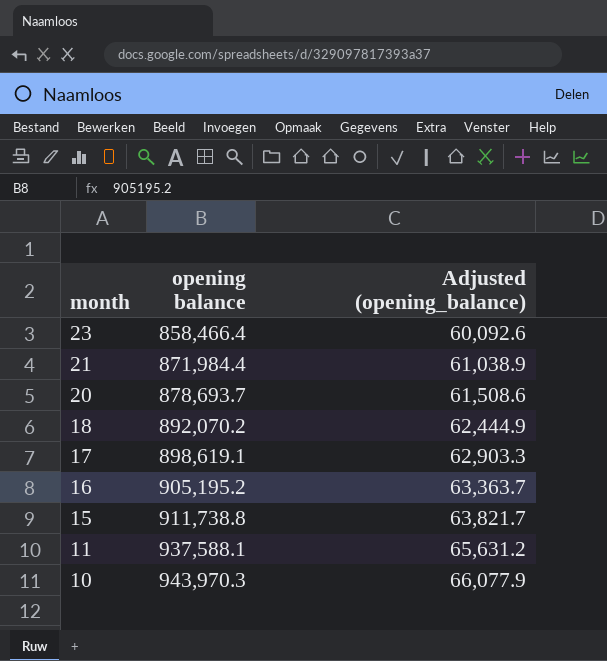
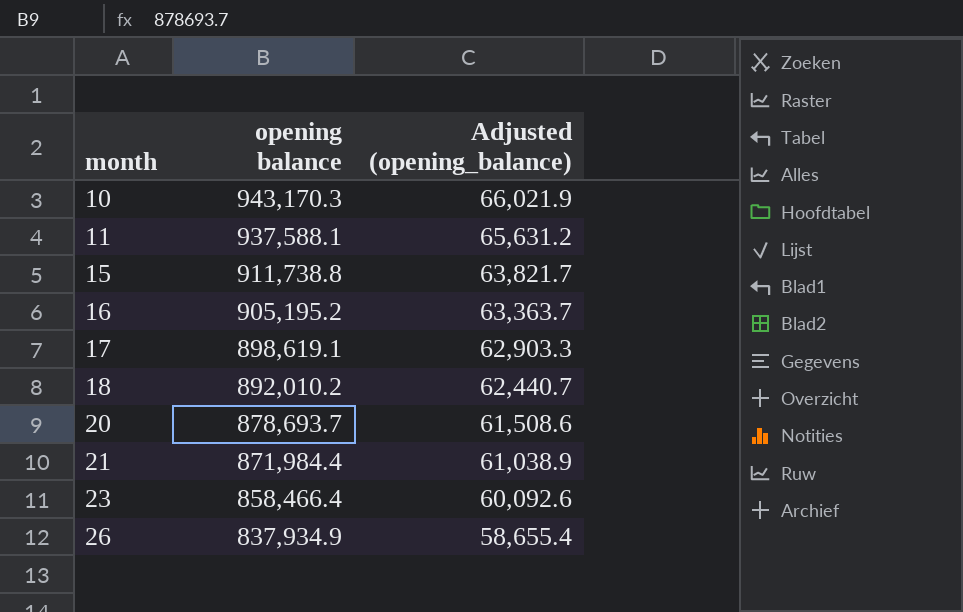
row order: month descending -> month ascending
10 | opening balance: 943,970.3 -> 943,170.3
10 | Adjusted (opening_balance): 66,077.9 -> 66,021.9
18 | opening balance: 892,070.2 -> 892,010.2
18 | Adjusted (opening_balance): 62,444.9 -> 62,440.7
row 26: none -> 837,934.9 | 58,655.4

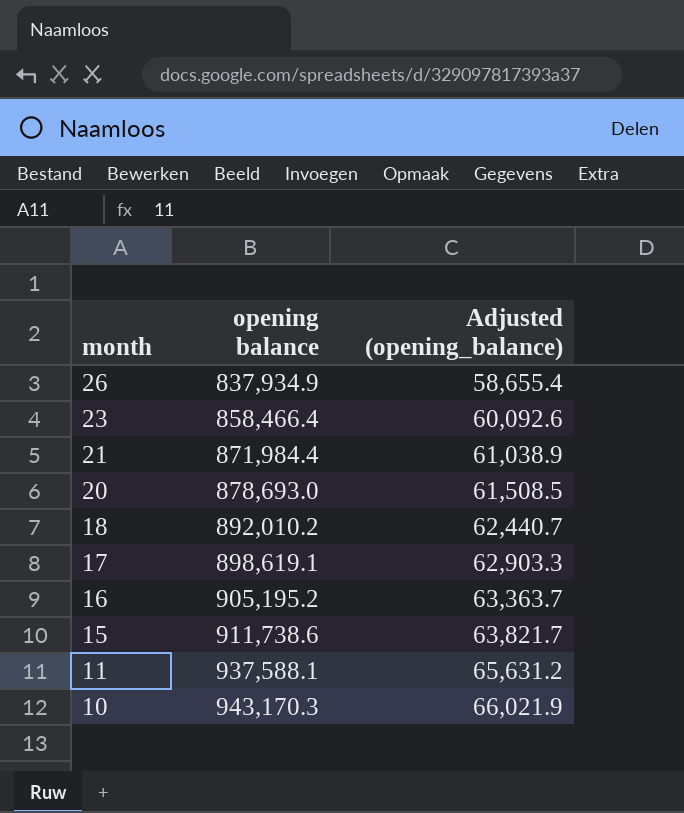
row order: month ascending -> month descending
20 | opening balance: 878,693.7 -> 878,693.0
20 | Adjusted (opening_balance): 61,508.6 -> 61,508.5
15 | opening balance: 911,738.8 -> 911,738.6

